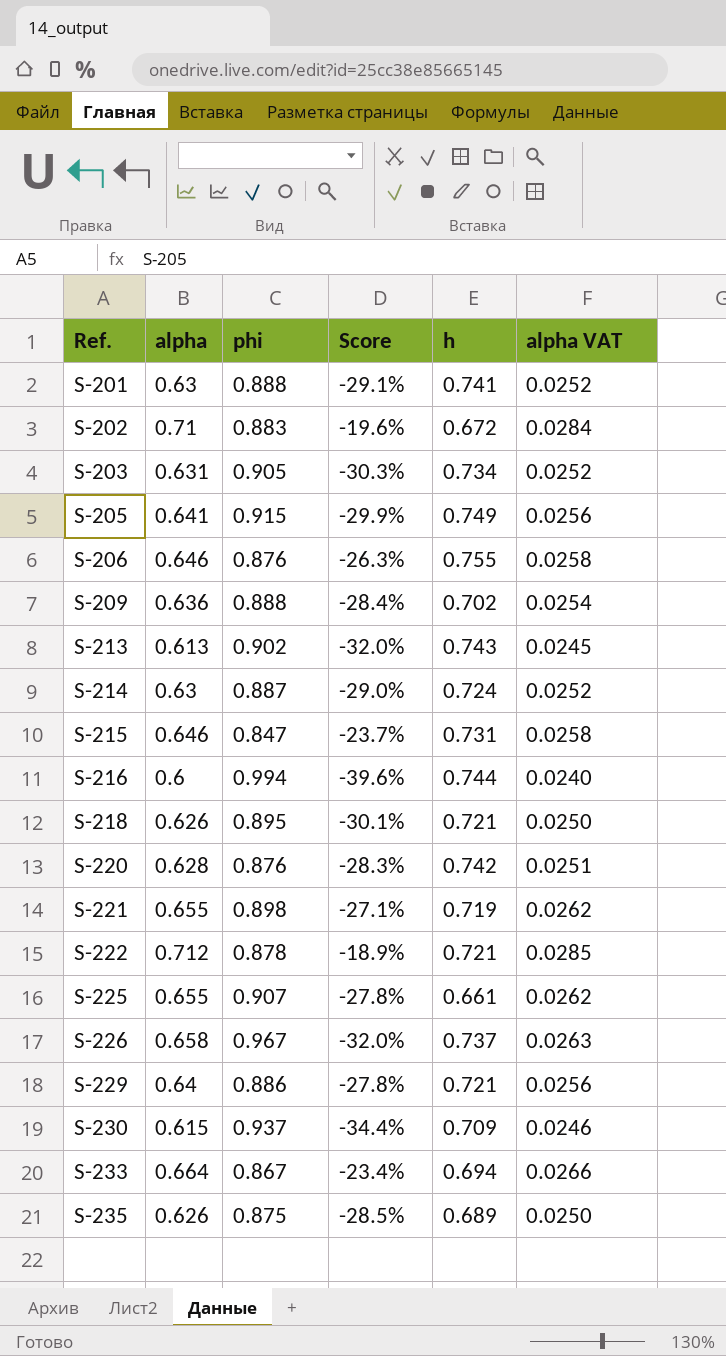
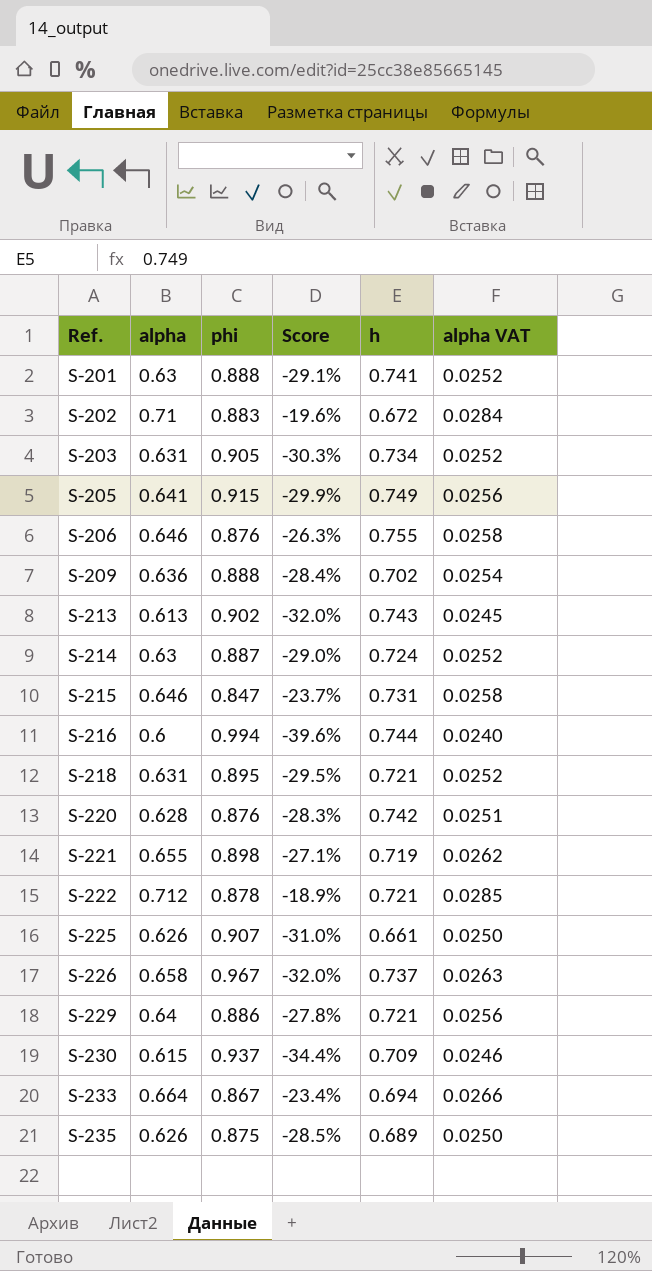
S-218 | alpha: 0.626 -> 0.631
S-218 | Score: -30.1% -> -29.5%
S-218 | alpha VAT: 0.0250 -> 0.0252
S-225 | alpha: 0.655 -> 0.626
S-225 | Score: -27.8% -> -31.0%
S-225 | alpha VAT: 0.0262 -> 0.0250

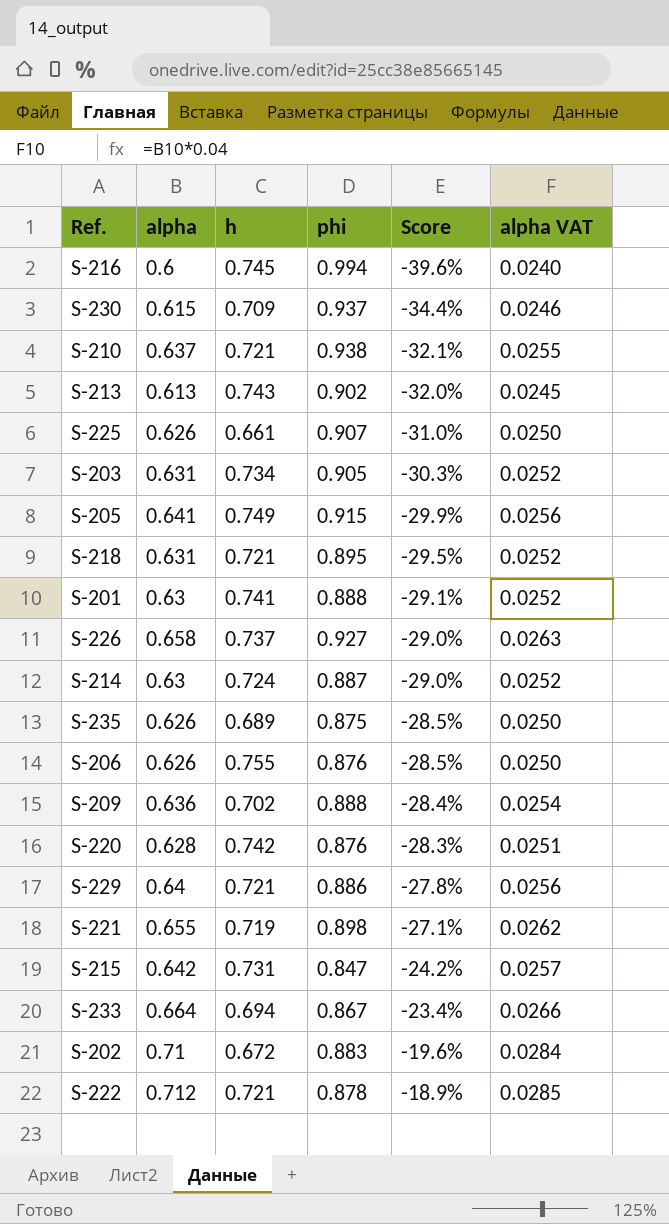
row order: Ref. ascending -> Score ascending
column h | position: 5 -> 3
S-216 | h: 0.744 -> 0.745
row S-210: none -> 0.637 | 0.721 | 0.938 | -32.1% | 0.0255
S-226 | phi: 0.967 -> 0.927
S-226 | Score: -32.0% -> -29.0%
S-206 | alpha: 0.646 -> 0.626
S-206 | Score: -26.3% -> -28.5%
S-206 | alpha VAT: 0.0258 -> 0.0250
S-215 | alpha: 0.646 -> 0.642
S-215 | Score: -23.7% -> -24.2%
S-215 | alpha VAT: 0.0258 -> 0.0257

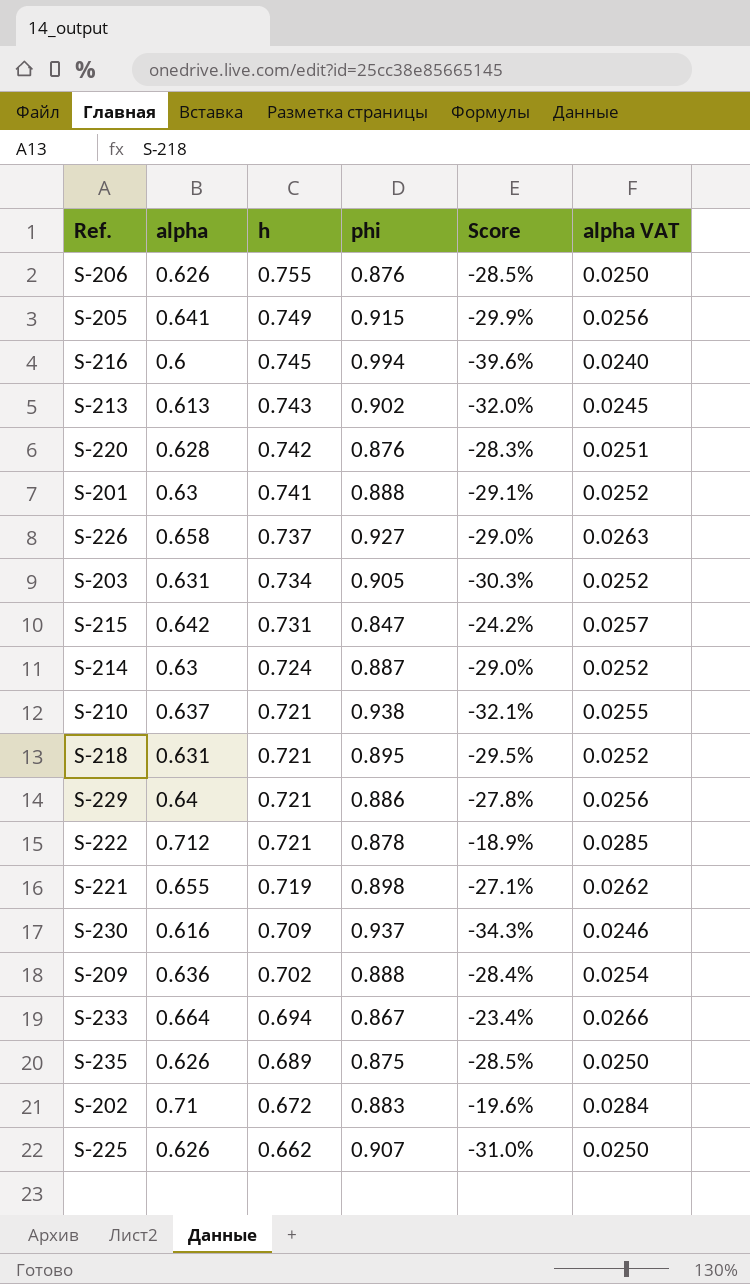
row order: Score ascending -> h descending
S-230 | alpha: 0.615 -> 0.616
S-230 | Score: -34.4% -> -34.3%
S-225 | h: 0.661 -> 0.662

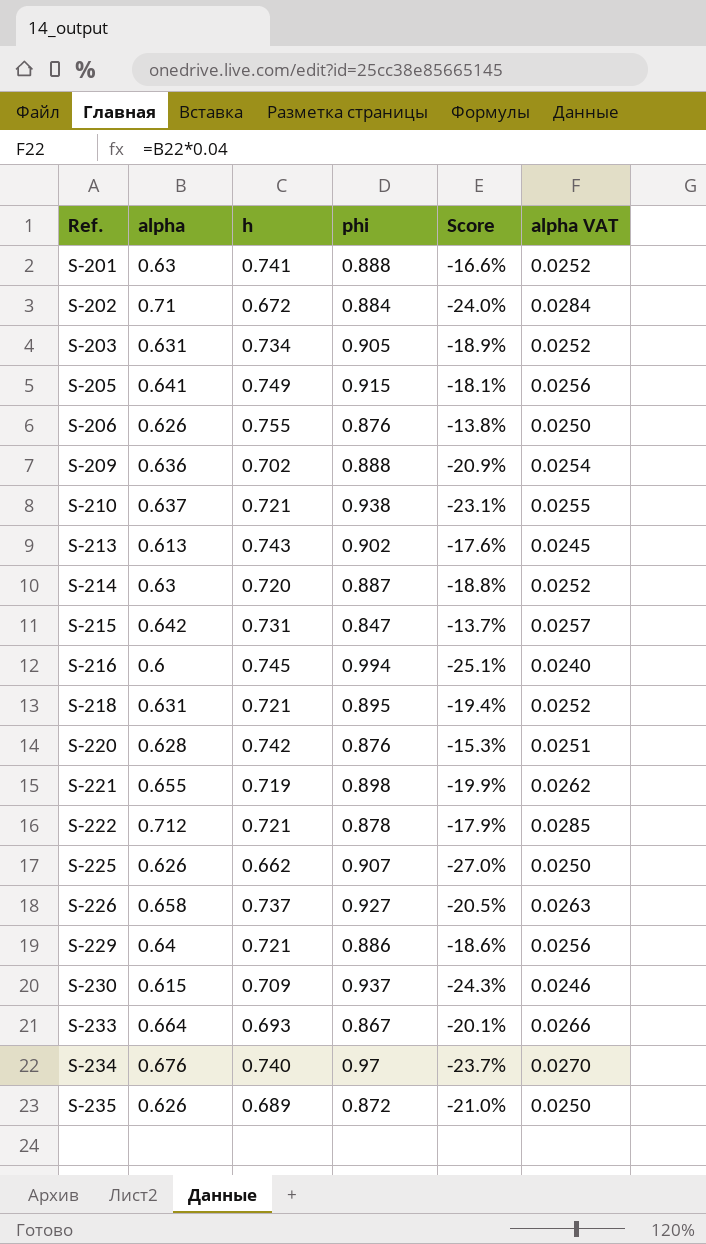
row order: h descending -> Ref. ascending
column Score | formula: ([alpha] - [phi]) / [phi] -> ([h] - [phi]) / [phi]
S-202 | phi: 0.883 -> 0.884
S-214 | h: 0.724 -> 0.720
S-230 | alpha: 0.616 -> 0.615
S-233 | h: 0.694 -> 0.693
row S-234: none -> 0.676 | 0.740 | 0.97 | -23.7% | 0.0270
S-235 | phi: 0.875 -> 0.872

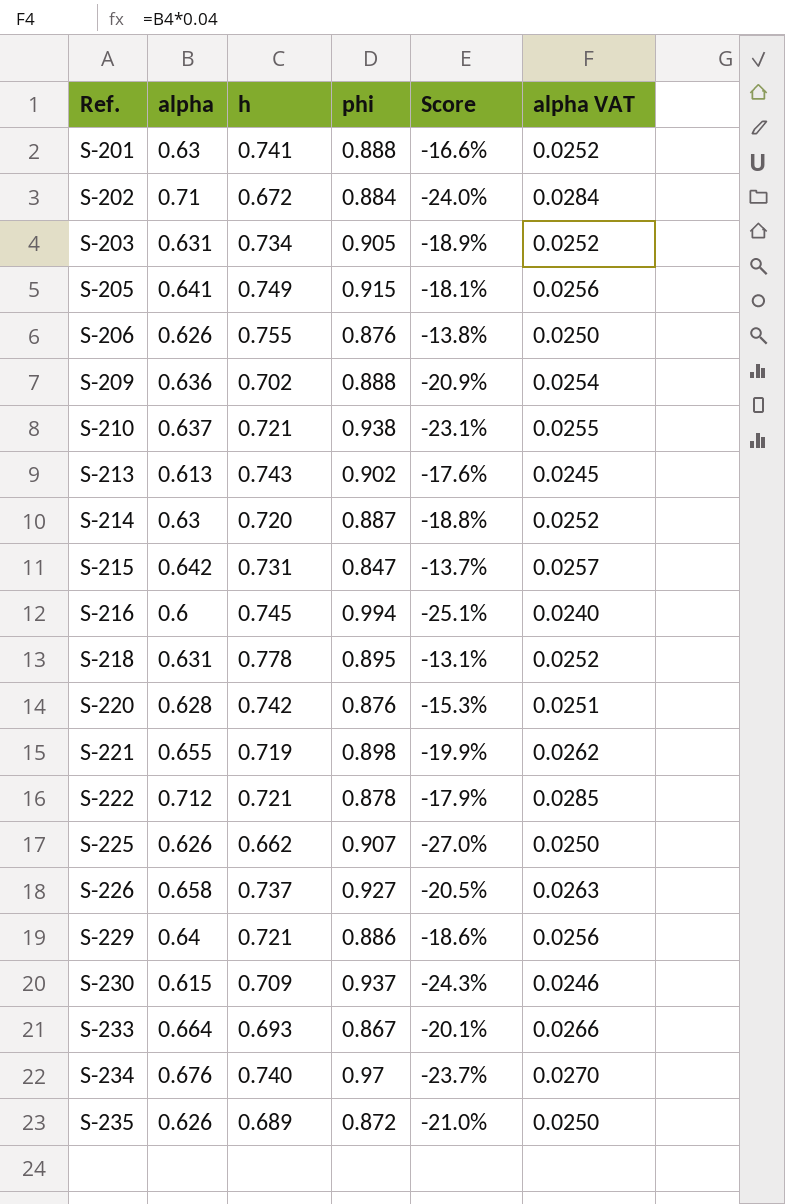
S-218 | h: 0.721 -> 0.778
S-218 | Score: -19.4% -> -13.1%

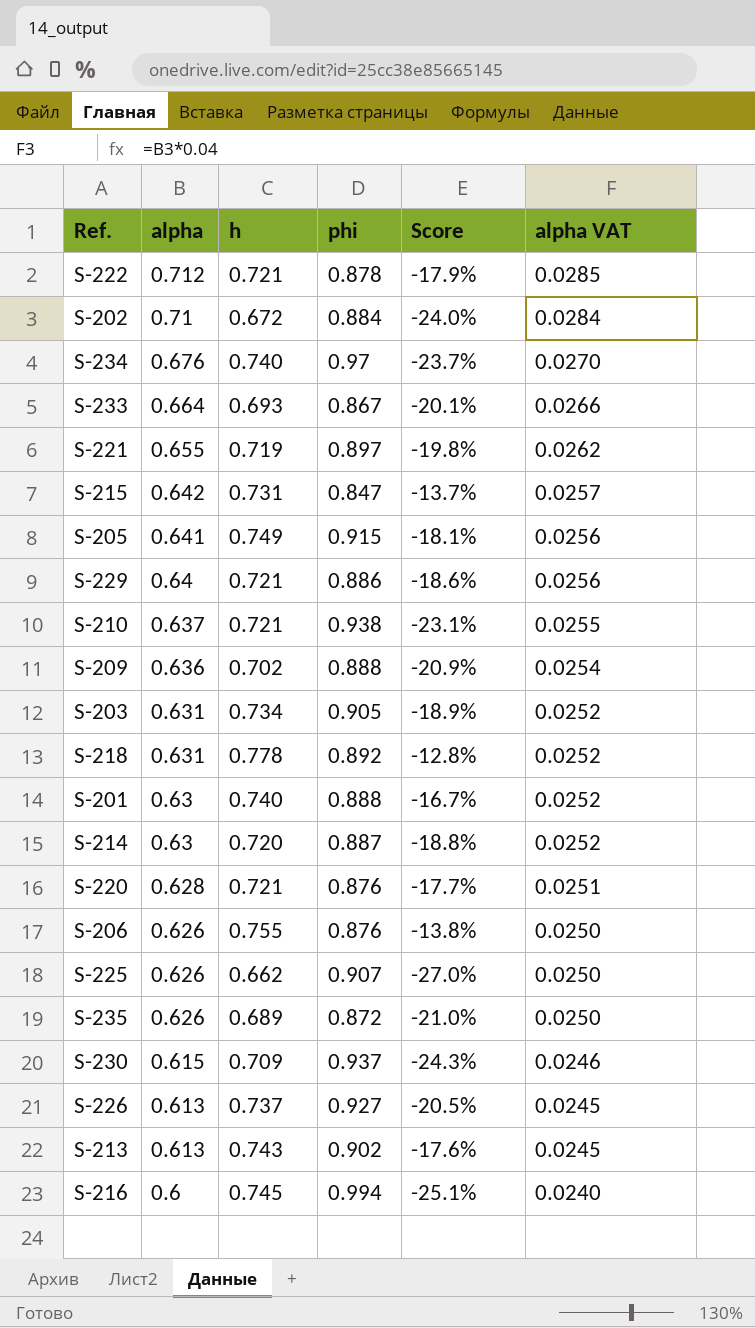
row order: Ref. ascending -> alpha descending
S-221 | phi: 0.898 -> 0.897
S-221 | Score: -19.9% -> -19.8%
S-218 | phi: 0.895 -> 0.892
S-218 | Score: -13.1% -> -12.8%
S-201 | h: 0.741 -> 0.740
S-201 | Score: -16.6% -> -16.7%
S-220 | h: 0.742 -> 0.721
S-220 | Score: -15.3% -> -17.7%
S-226 | alpha: 0.658 -> 0.613
S-226 | alpha VAT: 0.0263 -> 0.0245

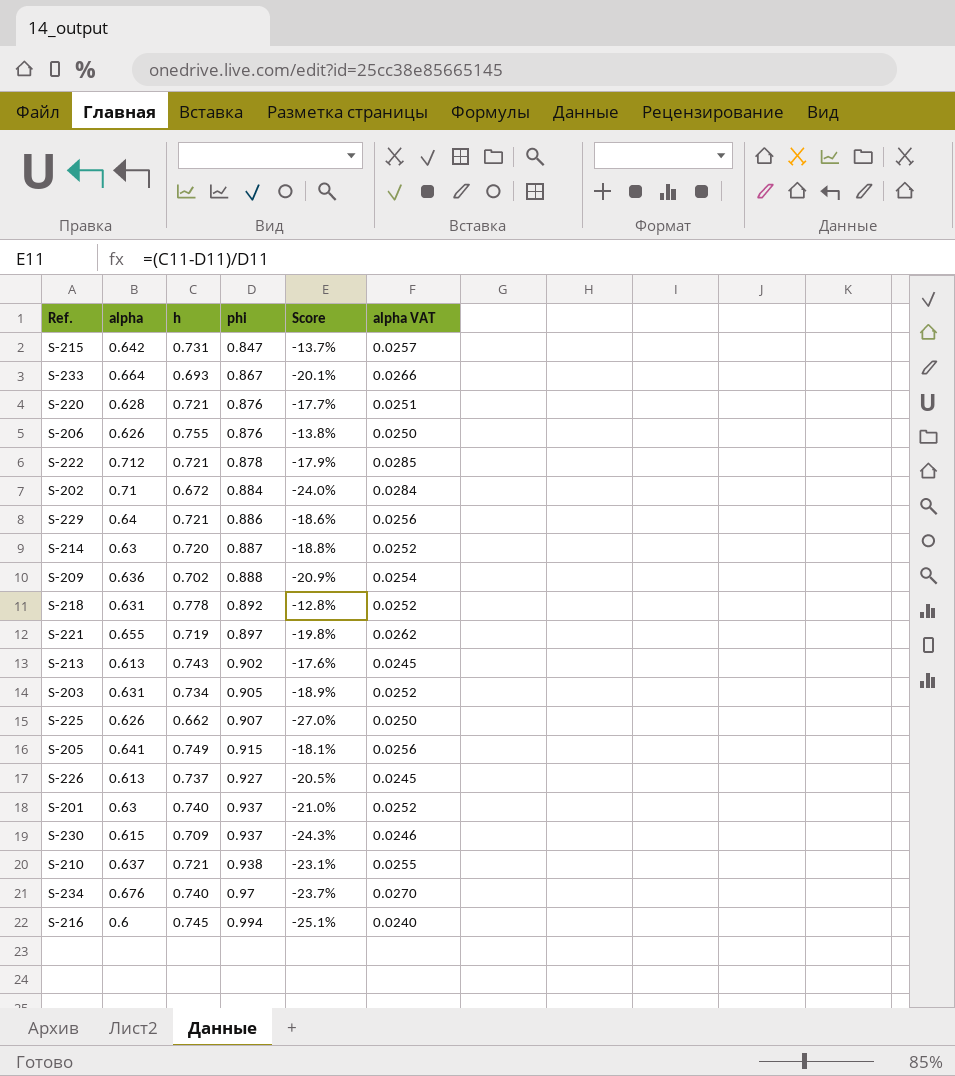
row order: alpha descending -> phi ascending
row S-235: 0.626 | 0.689 | 0.872 | -21.0% | 0.0250 -> none
S-201 | phi: 0.888 -> 0.937
S-201 | Score: -16.7% -> -21.0%

